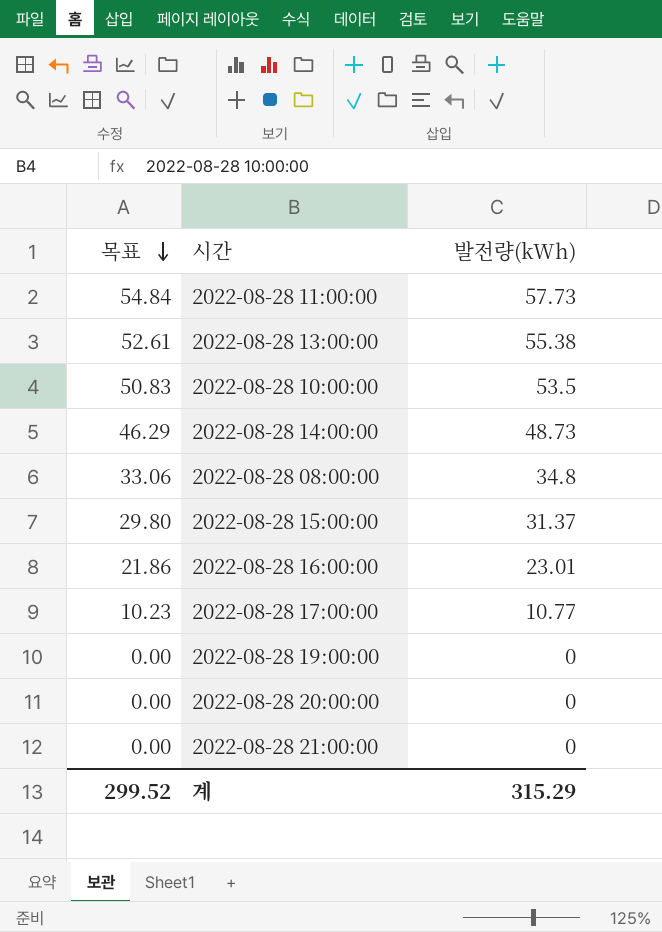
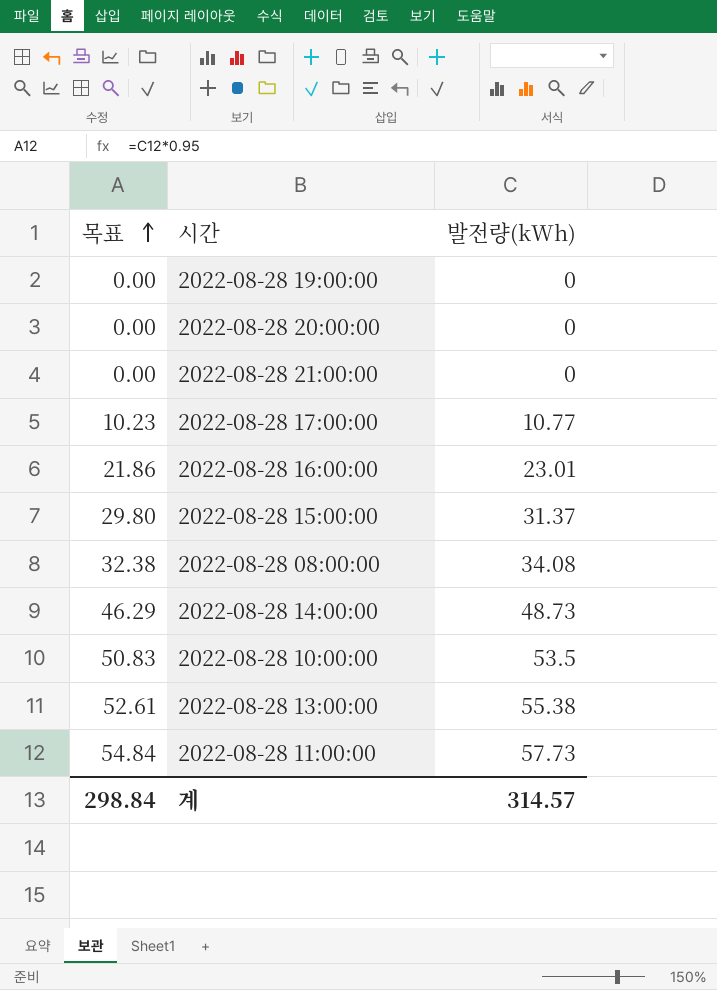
row order: 목표 descending -> 목표 ascending
2022-08-28 08:00:00 | 목표: 33.06 -> 32.38
2022-08-28 08:00:00 | 발전량(kWh): 34.8 -> 34.08
계 | 목표: 299.52 -> 298.84
계 | 발전량(kWh): 315.29 -> 314.57

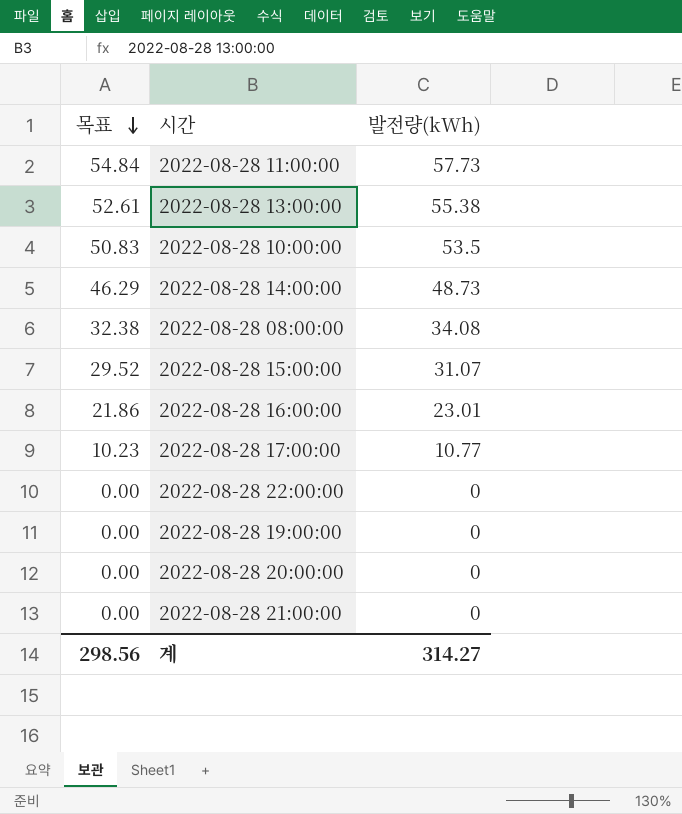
row order: 목표 ascending -> 목표 descending
2022-08-28 15:00:00 | 목표: 29.80 -> 29.52
2022-08-28 15:00:00 | 발전량(kWh): 31.37 -> 31.07
row 2022-08-28 22:00:00: none -> 0.00 | 0
계 | 목표: 298.84 -> 298.56
계 | 발전량(kWh): 314.57 -> 314.27

